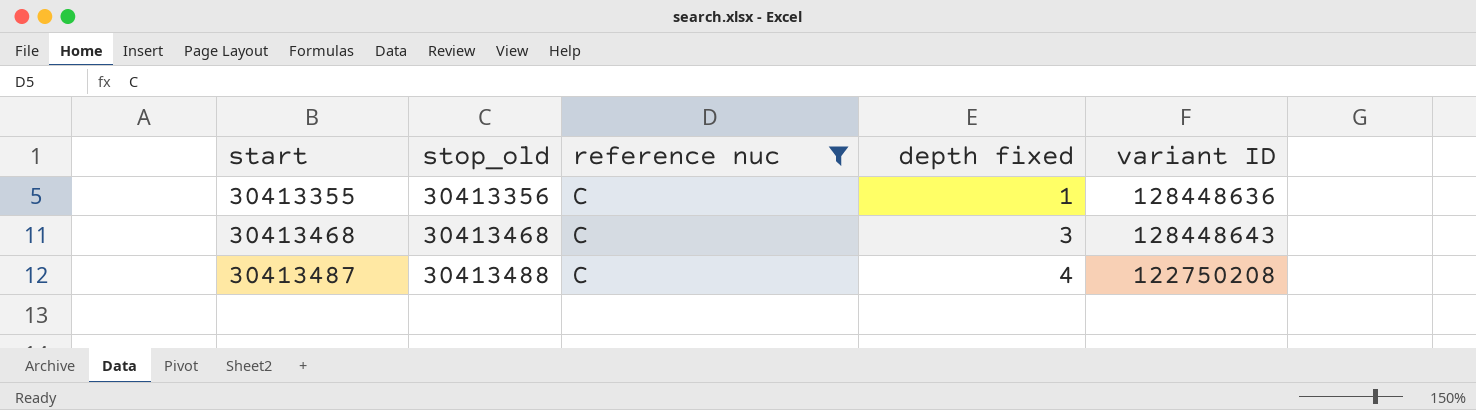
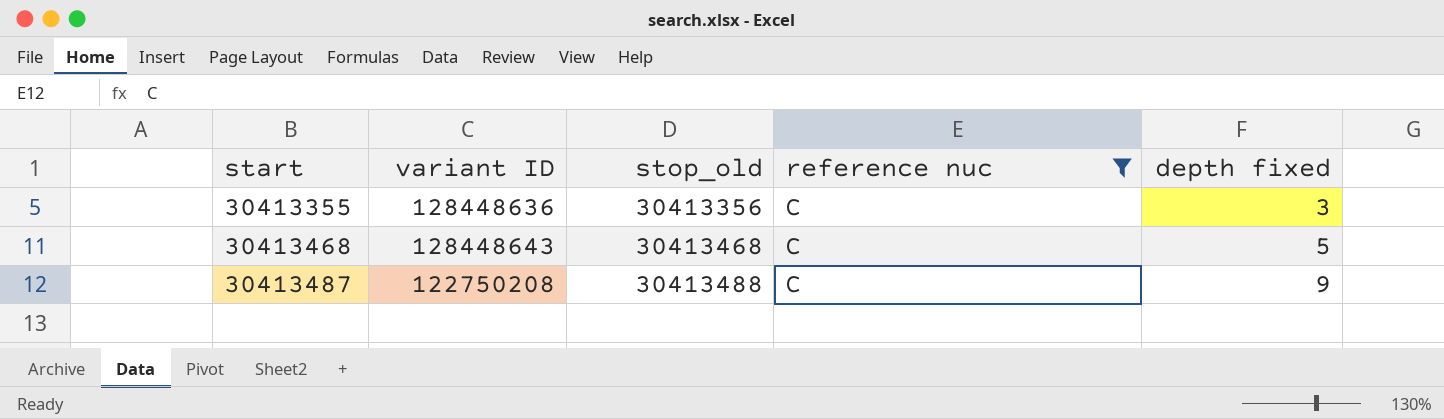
column variant ID | position: 5 -> 2
30413355 | depth fixed: 1 -> 3
30413468 | depth fixed: 3 -> 5
30413487 | depth fixed: 4 -> 9

